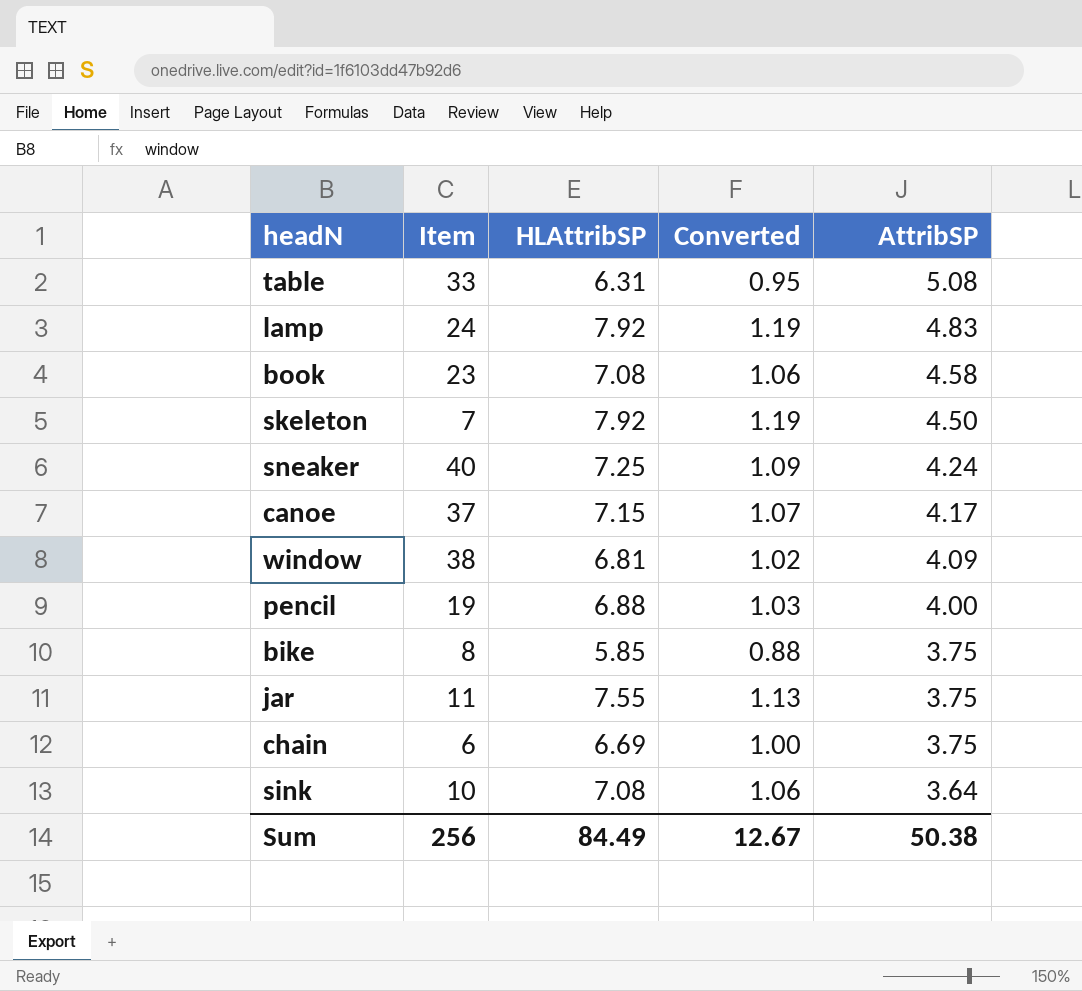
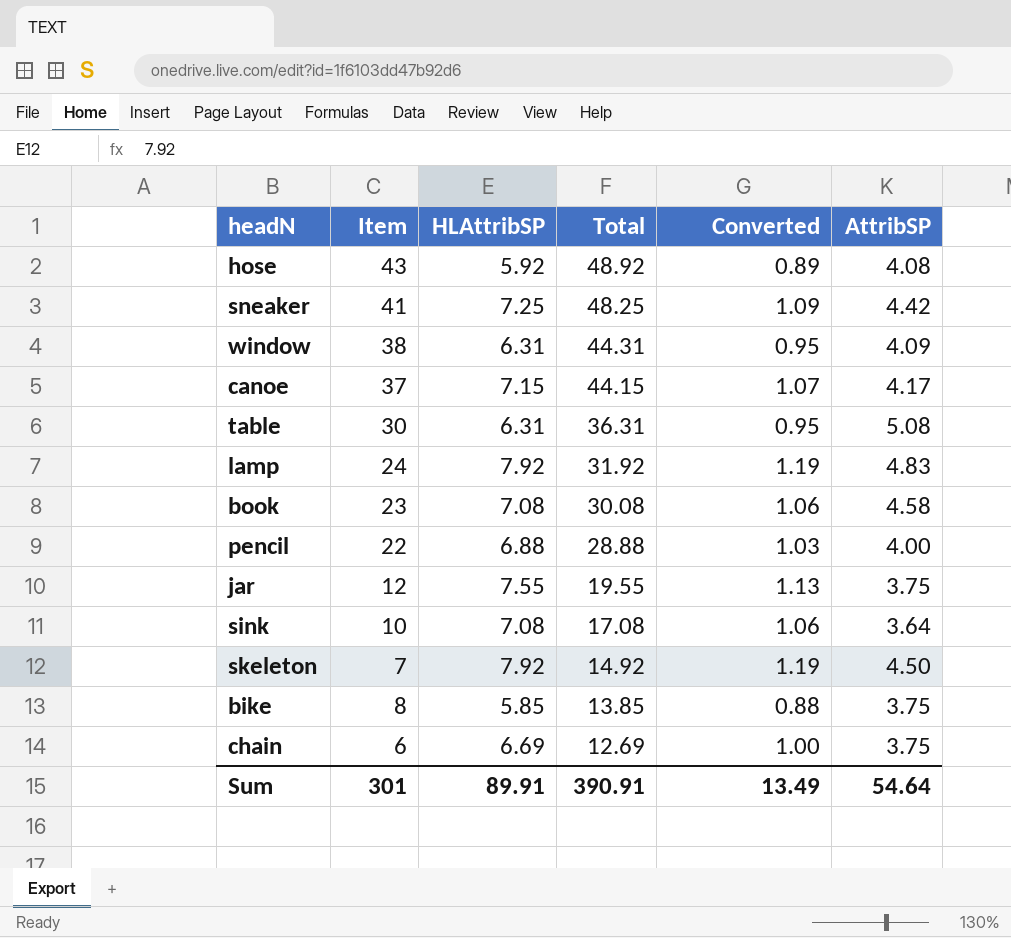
row order: AttribSP descending -> Total descending
column Total | formula: none -> [Item] + [HLAttribSP]
row hose: none -> 43 | 5.92 | 48.92 | 0.89 | 4.08
sneaker | Item: 40 -> 41
sneaker | AttribSP: 4.24 -> 4.42
window | HLAttribSP: 6.81 -> 6.31
window | Converted: 1.02 -> 0.95
table | Item: 33 -> 30
pencil | Item: 19 -> 22
jar | Item: 11 -> 12
Sum | Item: 256 -> 301
Sum | HLAttribSP: 84.49 -> 89.91
Sum | Converted: 12.67 -> 13.49
Sum | AttribSP: 50.38 -> 54.64

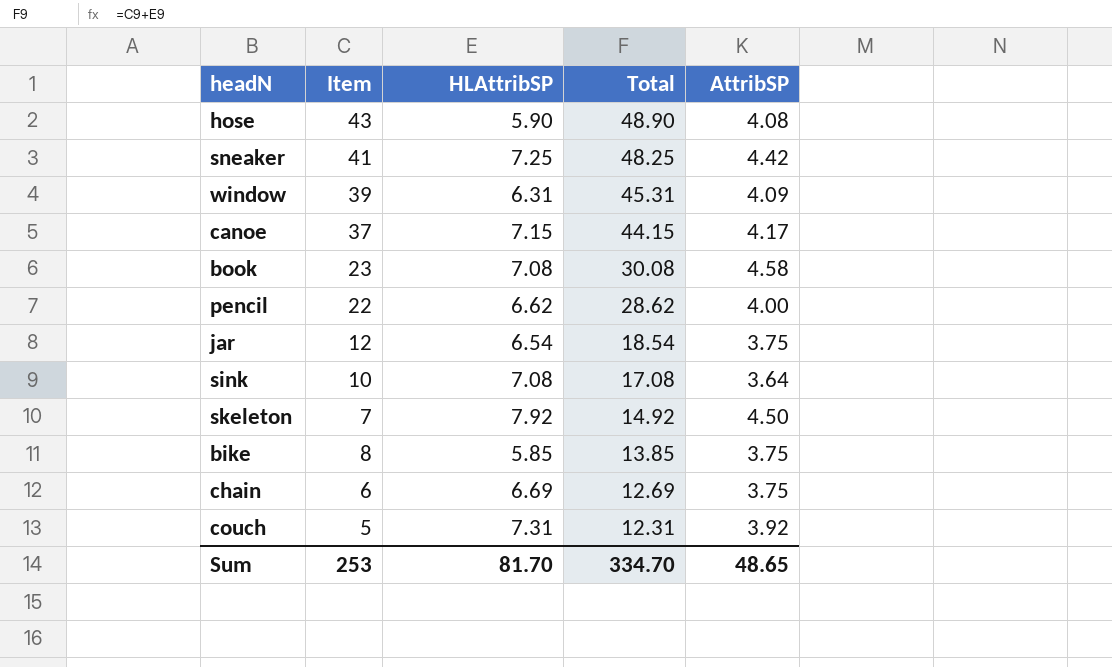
column Converted | formula: [HLAttribSP] * 0.15 -> none
row table: 30 | 6.31 | 36.31 | 0.95 | 5.08 -> none
row lamp: 24 | 7.92 | 31.92 | 1.19 | 4.83 -> none
hose | HLAttribSP: 5.92 -> 5.90
hose | Total: 48.92 -> 48.90
window | Item: 38 -> 39
window | Total: 44.31 -> 45.31
pencil | HLAttribSP: 6.88 -> 6.62
pencil | Total: 28.88 -> 28.62
jar | HLAttribSP: 7.55 -> 6.54
jar | Total: 19.55 -> 18.54
row couch: none -> 5 | 7.31 | 12.31 | 3.92
Sum | Item: 301 -> 253
Sum | HLAttribSP: 89.91 -> 81.70
Sum | Total: 390.91 -> 334.70
Sum | AttribSP: 54.64 -> 48.65

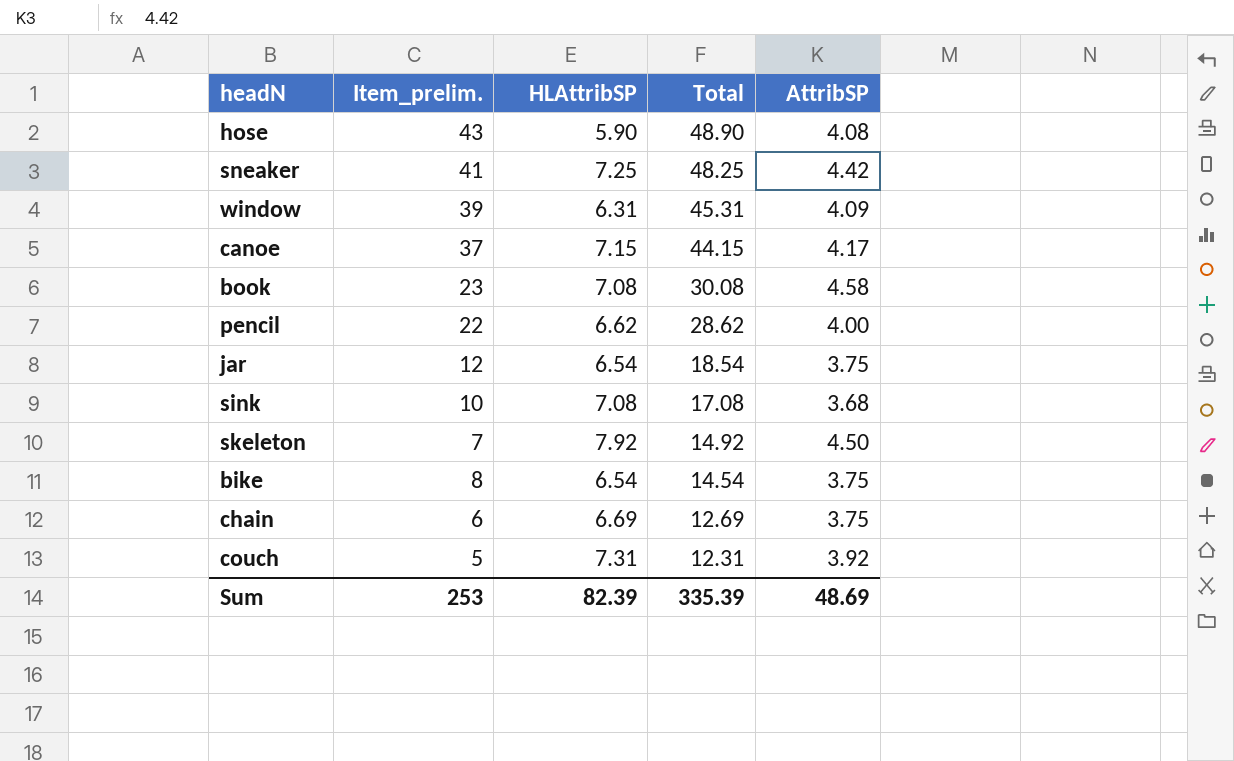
column name: Item -> Item_prelim.
sink | AttribSP: 3.64 -> 3.68
bike | HLAttribSP: 5.85 -> 6.54
bike | Total: 13.85 -> 14.54
Sum | HLAttribSP: 81.70 -> 82.39
Sum | Total: 334.70 -> 335.39
Sum | AttribSP: 48.65 -> 48.69

